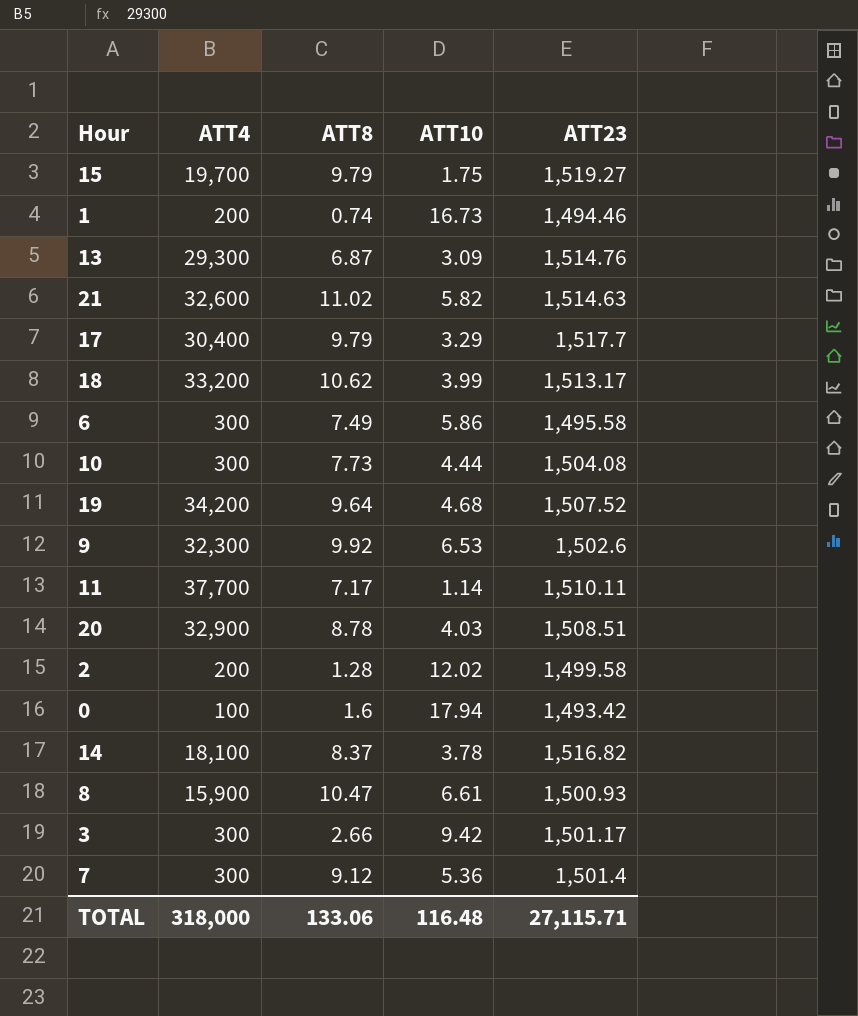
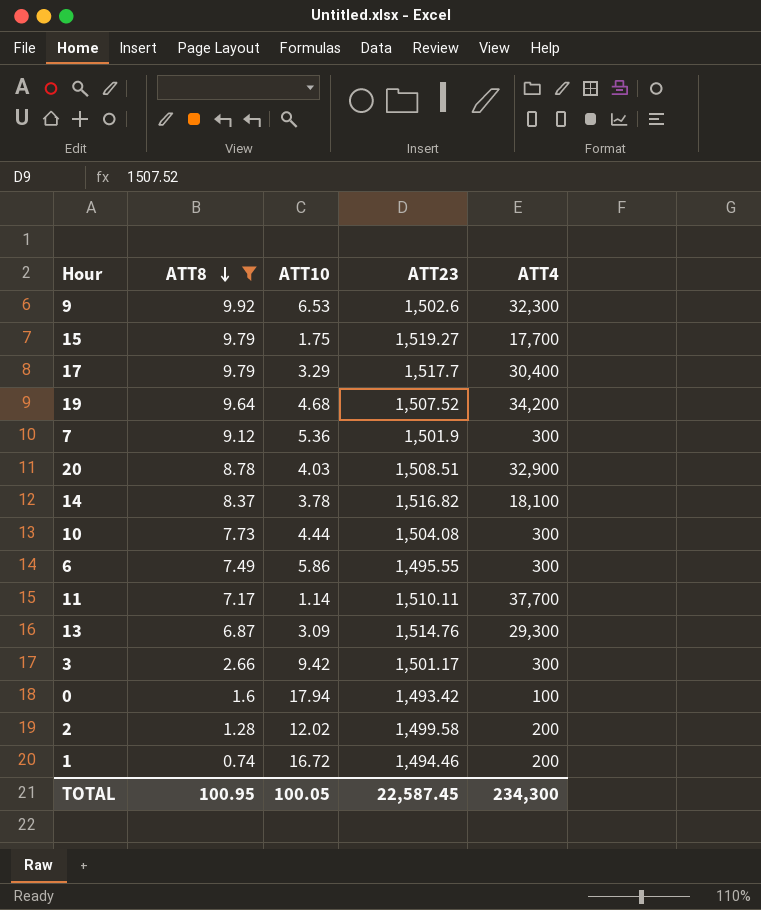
filter: none -> ATT8 <= 9.92
row order: none -> ATT8 descending
column ATT4 | position: 2 -> 5
15 | ATT4: 19,700 -> 17,700
7 | ATT23: 1,501.4 -> 1,501.9
6 | ATT23: 1,495.58 -> 1,495.55
1 | ATT10: 16.73 -> 16.72
TOTAL | ATT8: 133.06 -> 100.95
TOTAL | ATT10: 116.48 -> 100.05
TOTAL | ATT23: 27,115.71 -> 22,587.45
TOTAL | ATT4: 318,000 -> 234,300

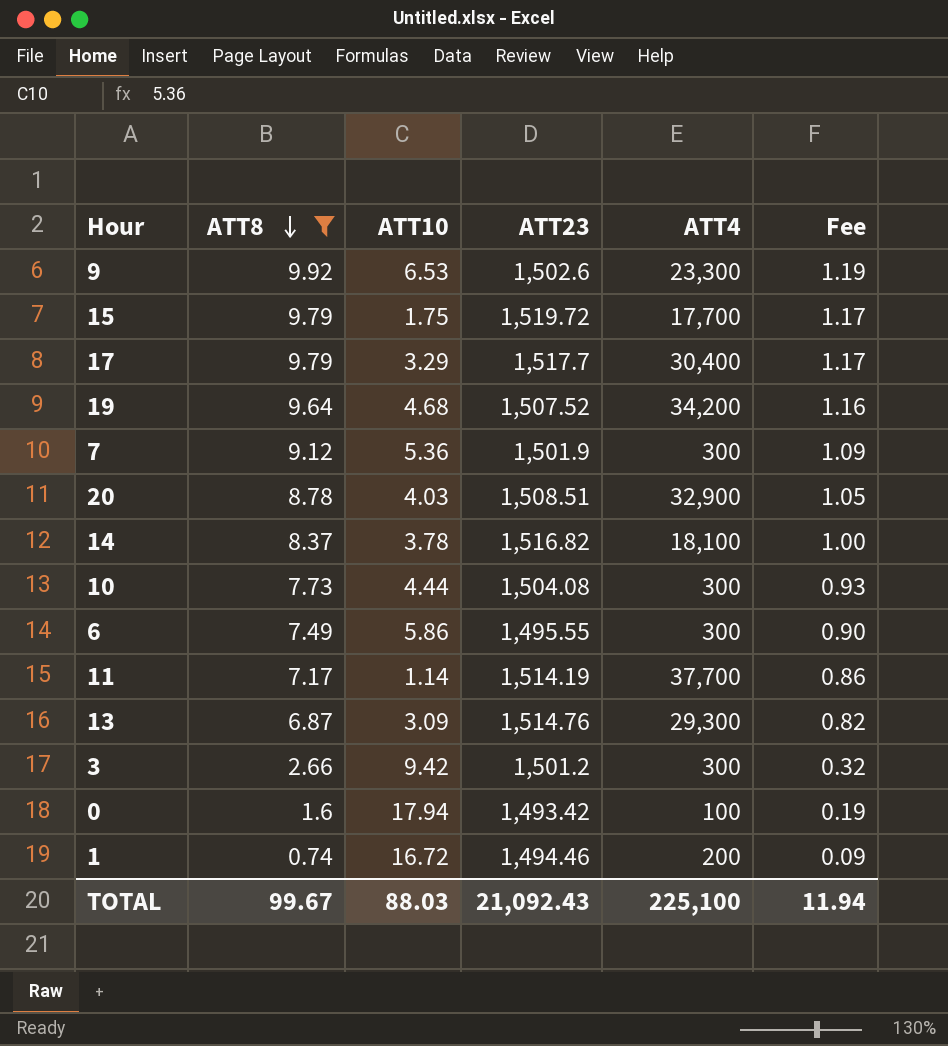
column Fee | formula: none -> [ATT8] * 0.12
row 2: 1.28 | 12.02 | 1,499.58 | 200 -> none
9 | ATT4: 32,300 -> 23,300
15 | ATT23: 1,519.27 -> 1,519.72
11 | ATT23: 1,510.11 -> 1,514.19
3 | ATT23: 1,501.17 -> 1,501.2
TOTAL | ATT8: 100.95 -> 99.67
TOTAL | ATT10: 100.05 -> 88.03
TOTAL | ATT23: 22,587.45 -> 21,092.43
TOTAL | ATT4: 234,300 -> 225,100

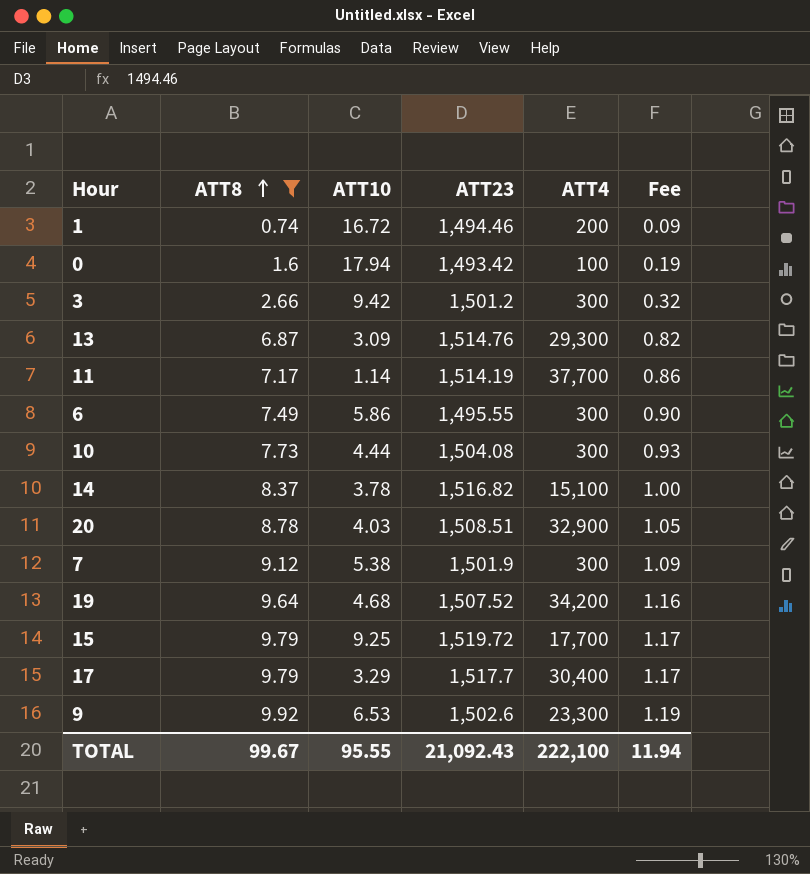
row order: ATT8 descending -> ATT8 ascending
14 | ATT4: 18,100 -> 15,100
7 | ATT10: 5.36 -> 5.38
15 | ATT10: 1.75 -> 9.25
TOTAL | ATT10: 88.03 -> 95.55
TOTAL | ATT4: 225,100 -> 222,100

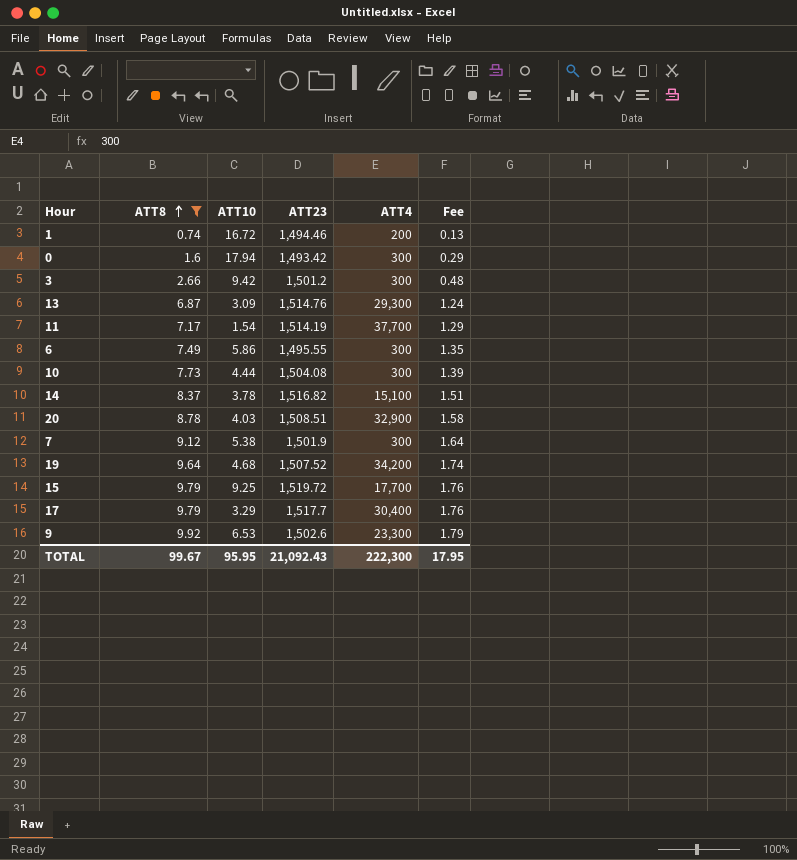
column Fee | formula: [ATT8] * 0.12 -> [ATT8] * 0.18
0 | ATT4: 100 -> 300
11 | ATT10: 1.14 -> 1.54
TOTAL | ATT10: 95.55 -> 95.95
TOTAL | ATT4: 222,100 -> 222,300
TOTAL | Fee: 11.94 -> 17.95

